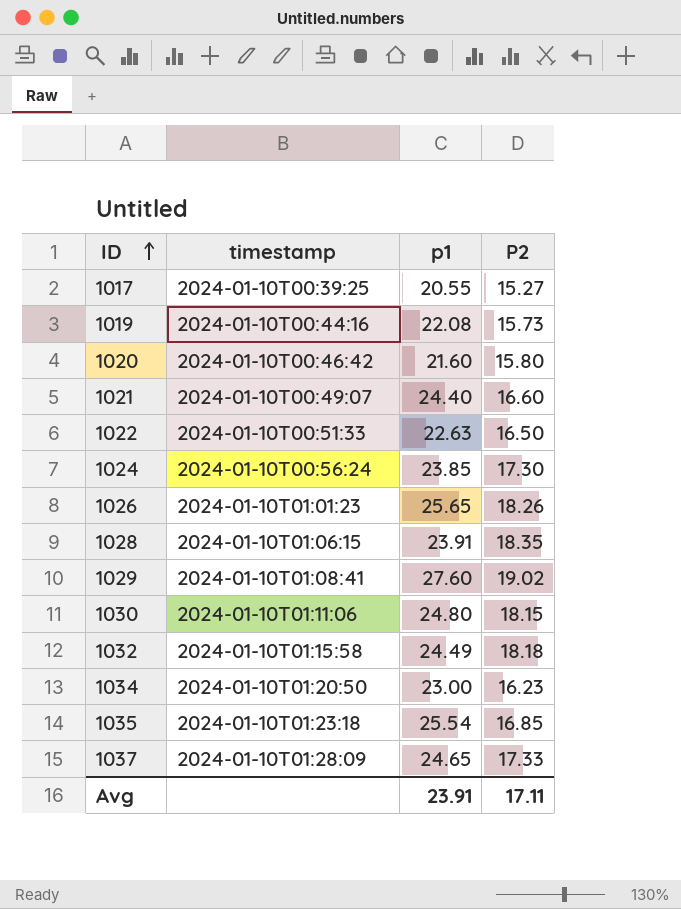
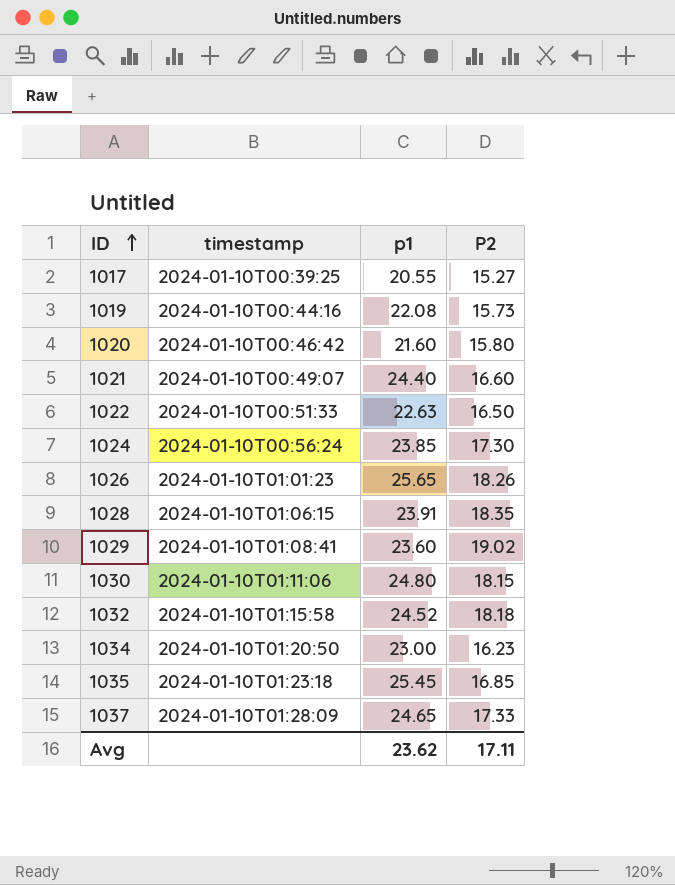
1029 | p1: 27.60 -> 23.60
1032 | p1: 24.49 -> 24.52
1035 | p1: 25.54 -> 25.45
Avg | p1: 23.91 -> 23.62

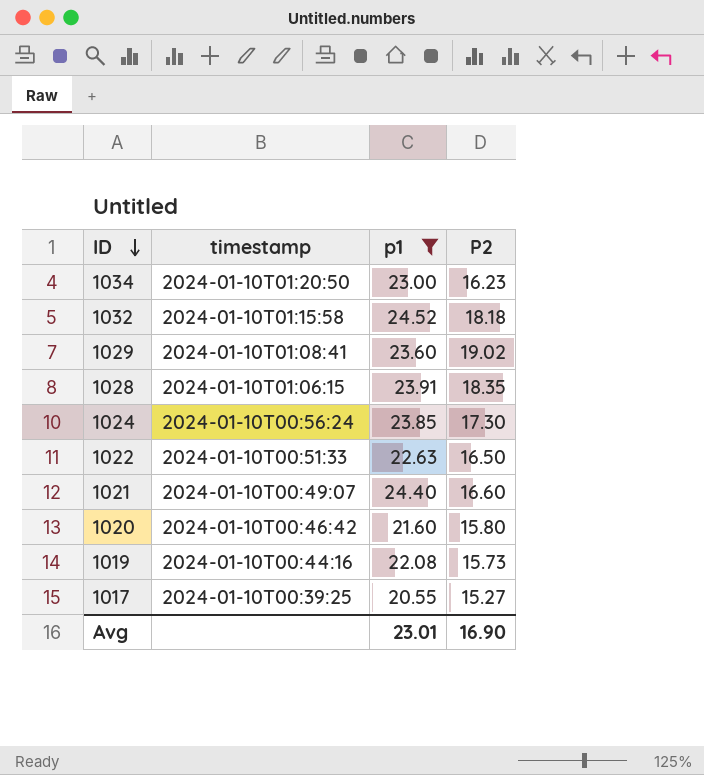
filter: none -> p1 <= 24.52
row order: ID ascending -> ID descending
Avg | p1: 23.62 -> 23.01
Avg | P2: 17.11 -> 16.90

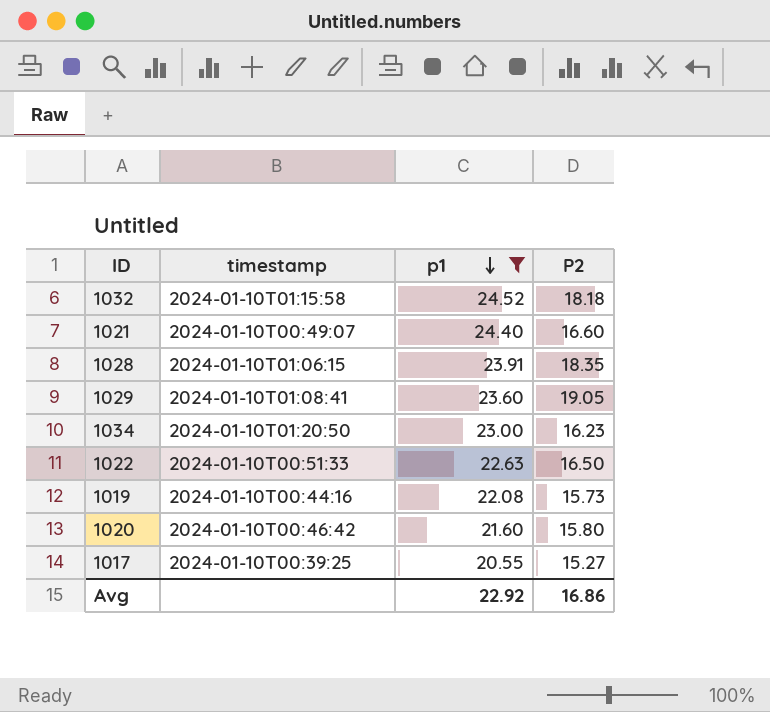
row order: ID descending -> p1 descending
row 1024: 2024-01-10T00:56:24 | 23.85 | 17.30 -> none
1029 | P2: 19.02 -> 19.05
Avg | p1: 23.01 -> 22.92
Avg | P2: 16.90 -> 16.86

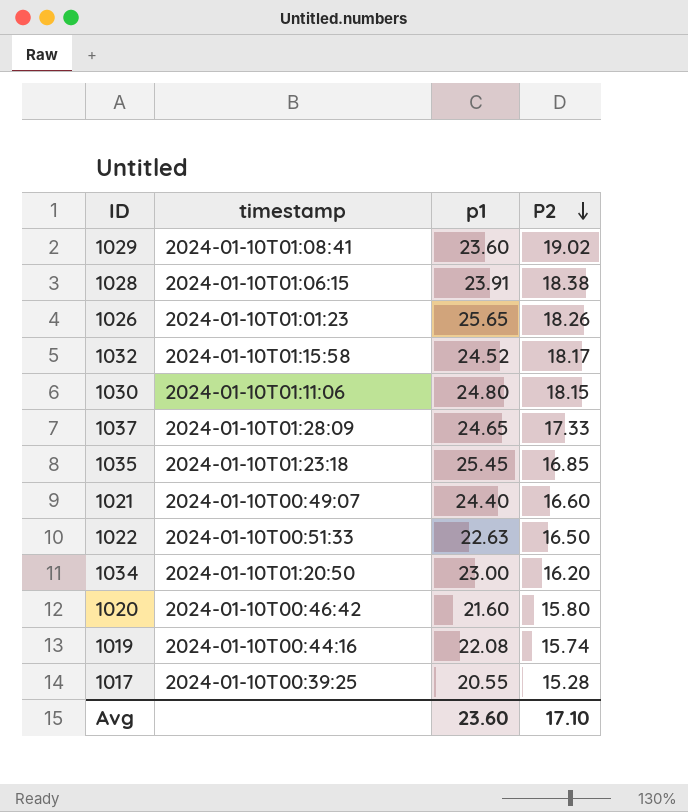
filter: p1 <= 24.52 -> none
row order: p1 descending -> P2 descending
1029 | P2: 19.05 -> 19.02
1028 | P2: 18.35 -> 18.38
1032 | P2: 18.18 -> 18.17
1034 | P2: 16.23 -> 16.20
1019 | P2: 15.73 -> 15.74
1017 | P2: 15.27 -> 15.28
Avg | p1: 22.92 -> 23.60
Avg | P2: 16.86 -> 17.10

